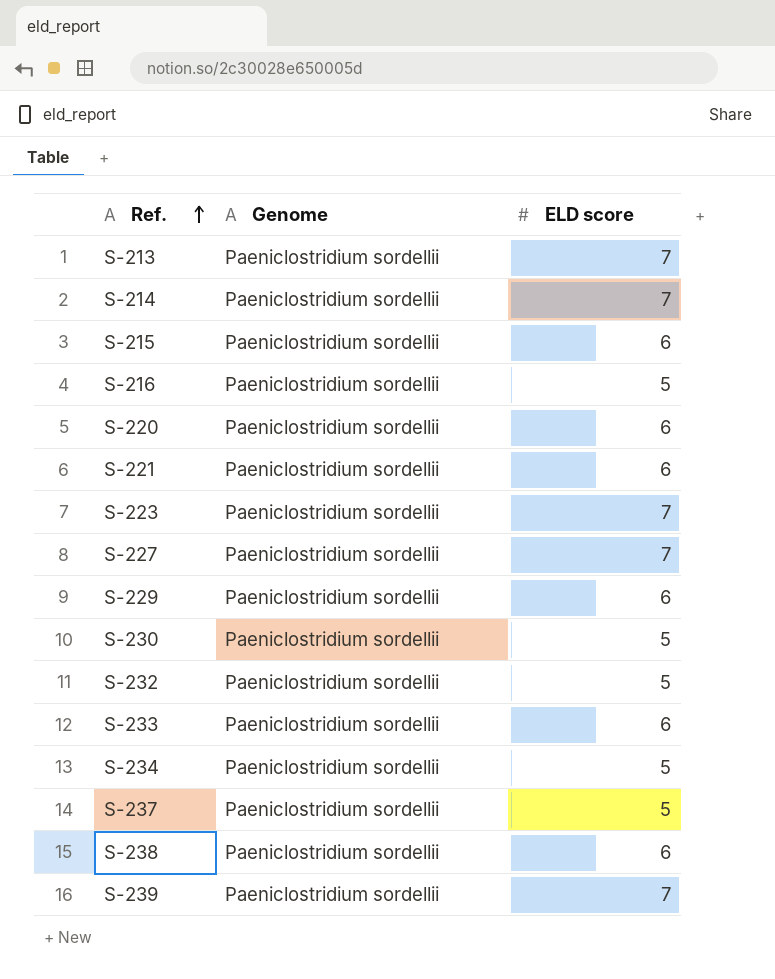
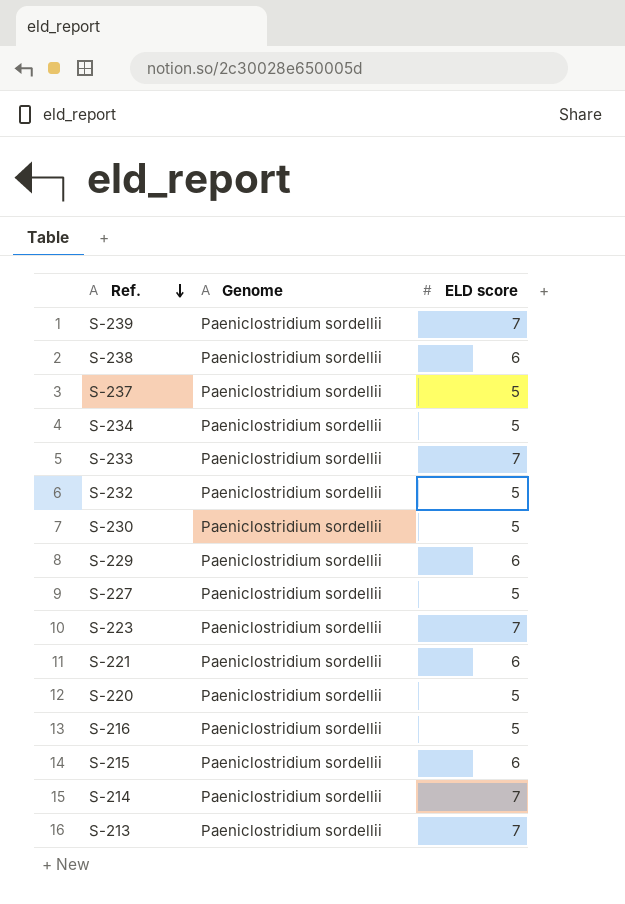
row order: Ref. ascending -> Ref. descending
S-233 | ELD score: 6 -> 7
S-227 | ELD score: 7 -> 5
S-220 | ELD score: 6 -> 5

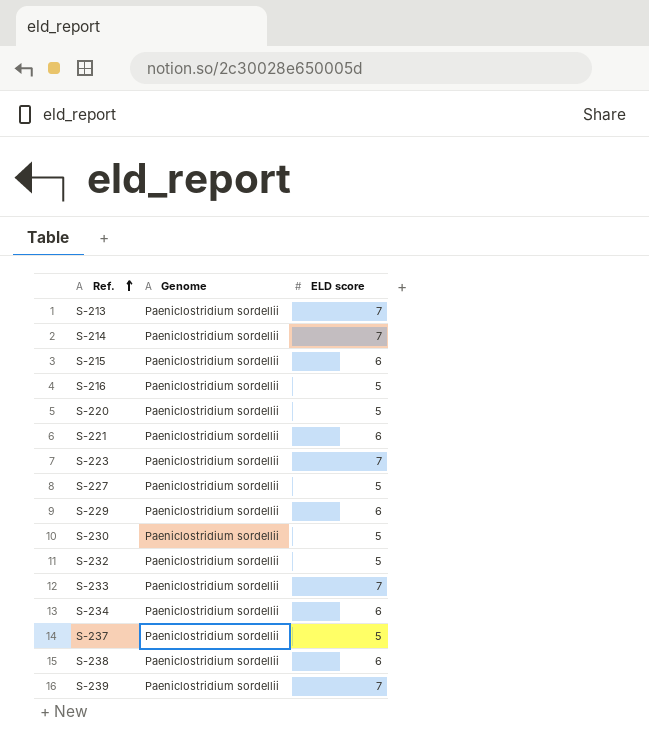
row order: Ref. descending -> Ref. ascending
S-234 | ELD score: 5 -> 6

